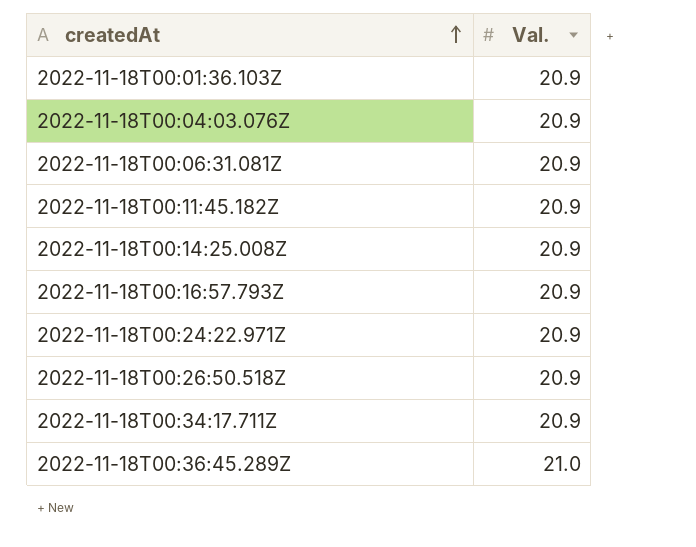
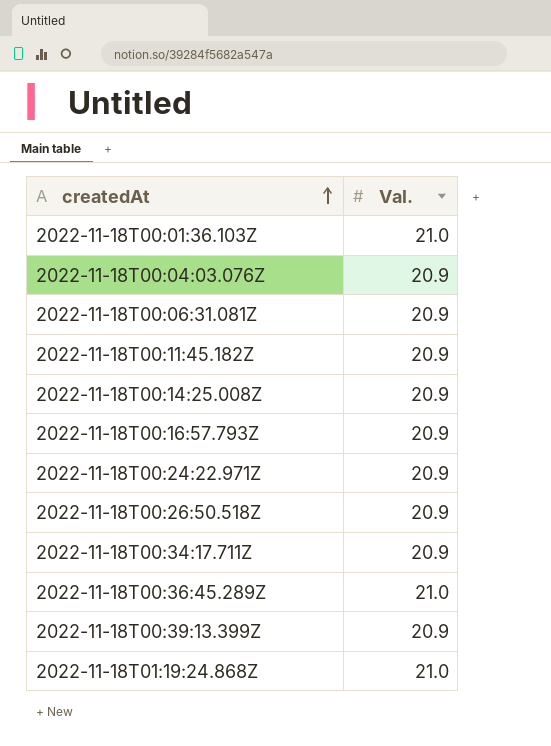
2022-11-18T00:01:36.103Z | Val.: 20.9 -> 21.0
row 2022-11-18T00:39:13.399Z: none -> 20.9
row 2022-11-18T01:19:24.868Z: none -> 21.0

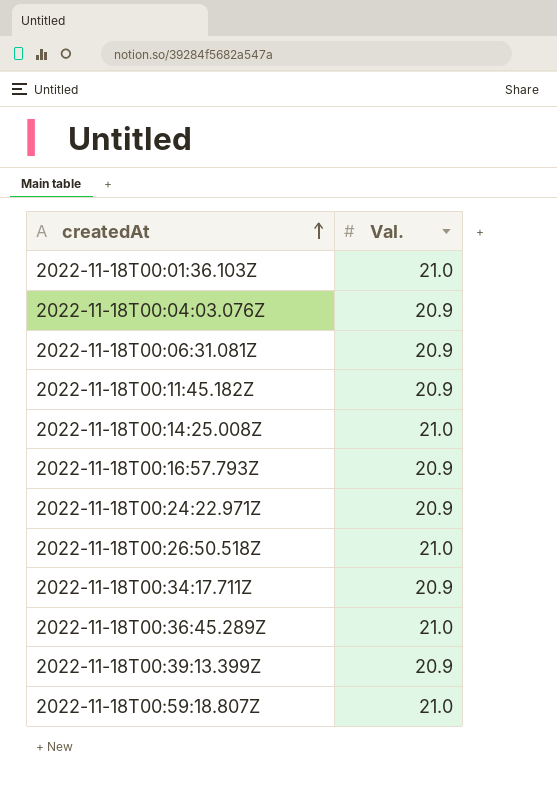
row 2022-11-18T01:19:24.868Z: 21.0 -> none
2022-11-18T00:14:25.008Z | Val.: 20.9 -> 21.0
2022-11-18T00:26:50.518Z | Val.: 20.9 -> 21.0
row 2022-11-18T00:59:18.807Z: none -> 21.0

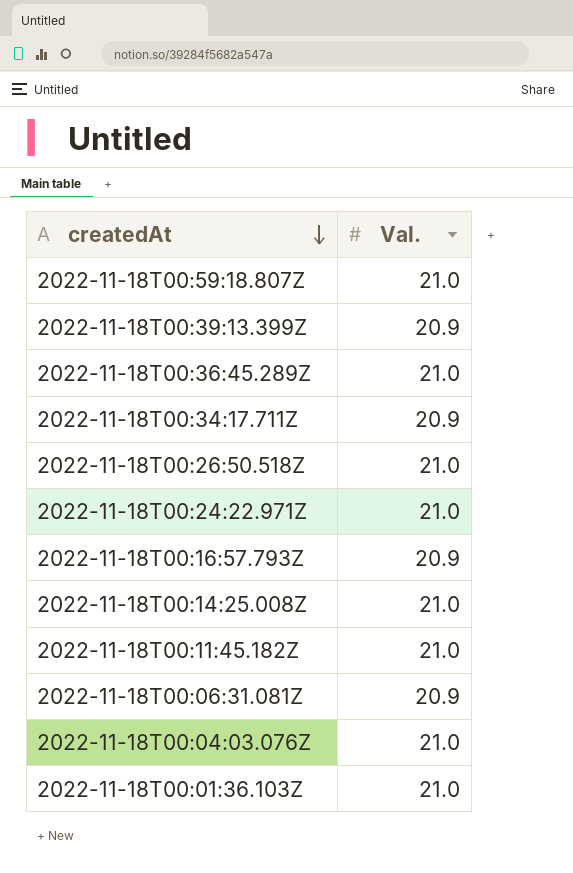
row order: createdAt ascending -> createdAt descending
2022-11-18T00:24:22.971Z | Val.: 20.9 -> 21.0
2022-11-18T00:11:45.182Z | Val.: 20.9 -> 21.0
2022-11-18T00:04:03.076Z | Val.: 20.9 -> 21.0

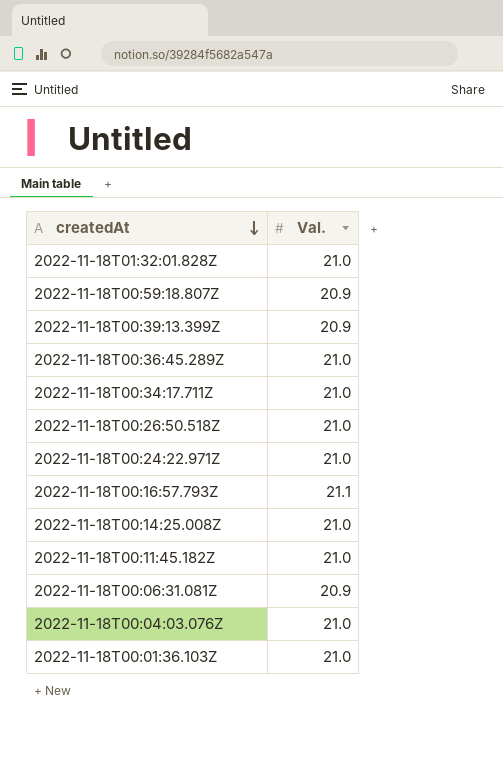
row 2022-11-18T01:32:01.828Z: none -> 21.0
2022-11-18T00:59:18.807Z | Val.: 21.0 -> 20.9
2022-11-18T00:34:17.711Z | Val.: 20.9 -> 21.0
2022-11-18T00:16:57.793Z | Val.: 20.9 -> 21.1

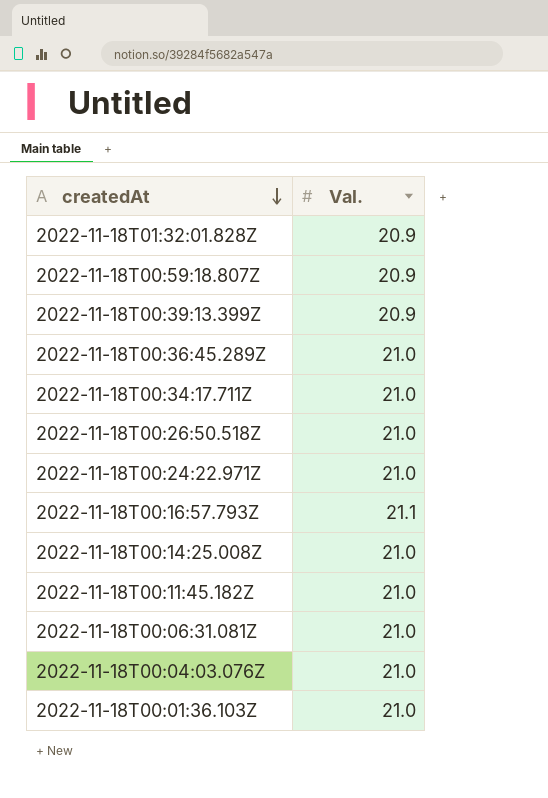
2022-11-18T01:32:01.828Z | Val.: 21.0 -> 20.9
2022-11-18T00:06:31.081Z | Val.: 20.9 -> 21.0

